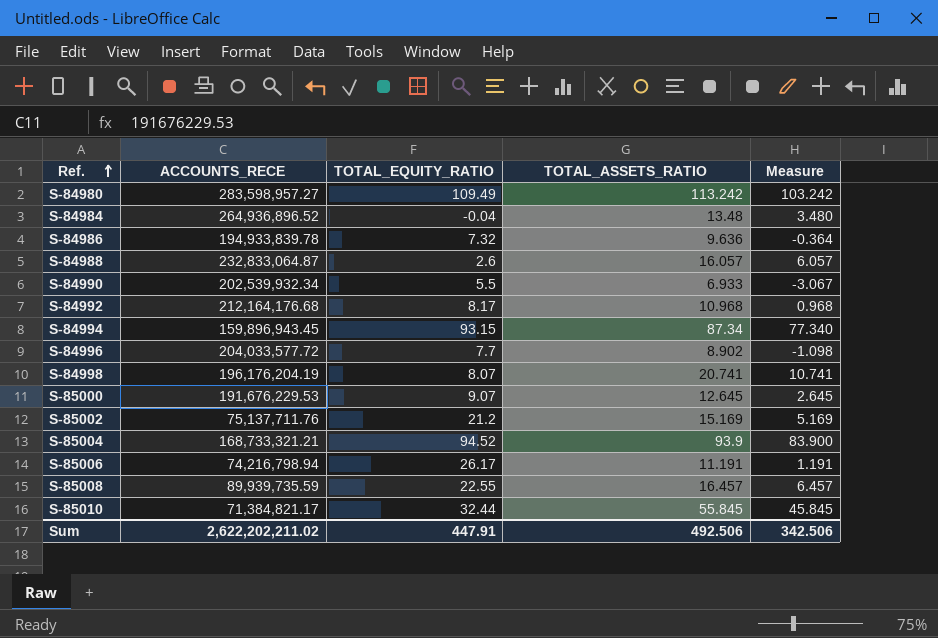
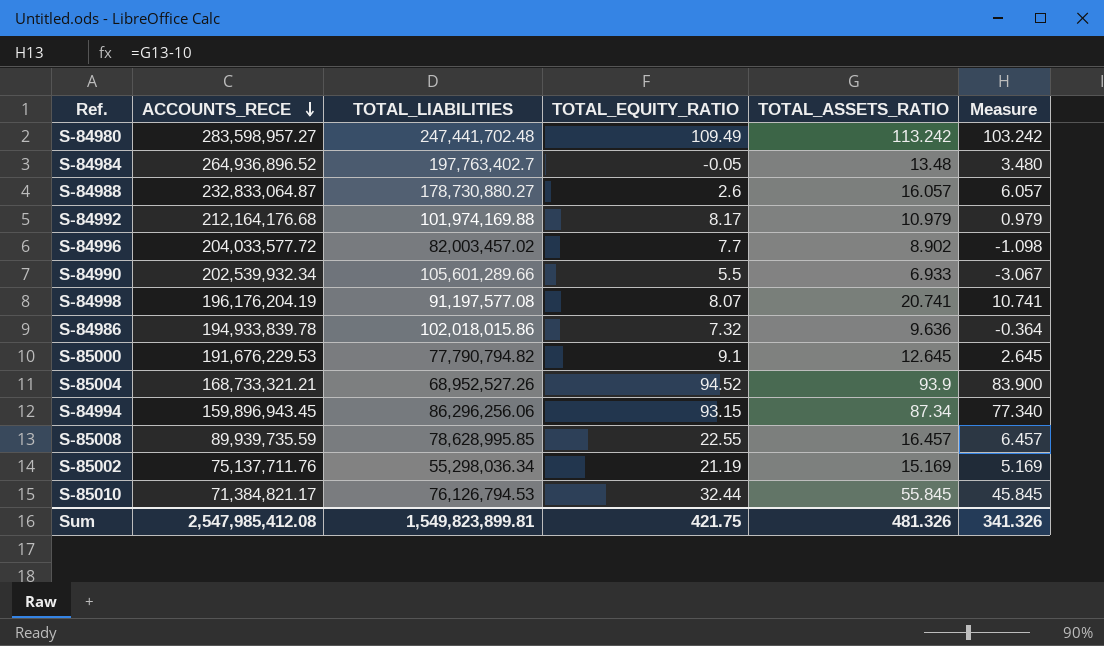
row order: Ref. ascending -> ACCOUNTS_RECE descending
column TOTAL_LIABILITIES | position: none -> 3
row S-85006: 74,216,798.94 | 26.17 | 11.191 | 1.191 -> none
S-84984 | TOTAL_EQUITY_RATIO: -0.04 -> -0.05
S-84992 | TOTAL_ASSETS_RATIO: 10.968 -> 10.979
S-84992 | Measure: 0.968 -> 0.979
S-85000 | TOTAL_EQUITY_RATIO: 9.07 -> 9.1
S-85002 | TOTAL_EQUITY_RATIO: 21.2 -> 21.19
Sum | ACCOUNTS_RECE: 2,622,202,211.02 -> 2,547,985,412.08
Sum | TOTAL_EQUITY_RATIO: 447.91 -> 421.75
Sum | TOTAL_ASSETS_RATIO: 492.506 -> 481.326
Sum | Measure: 342.506 -> 341.326

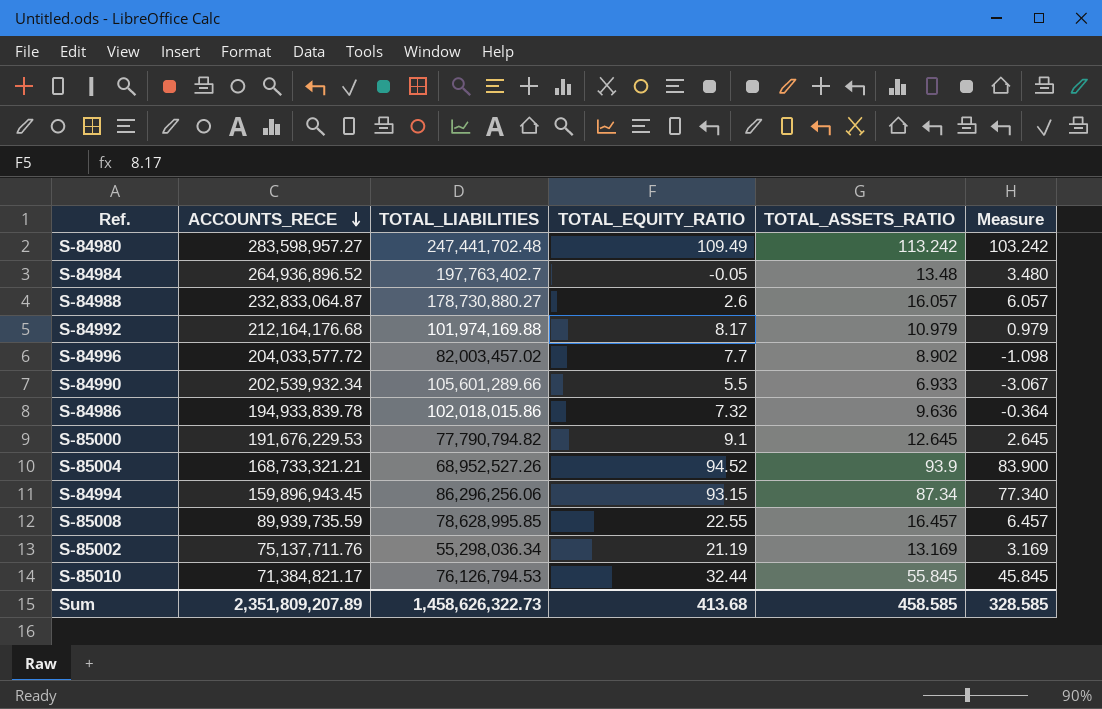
row S-84998: 196,176,204.19 | 91,197,577.08 | 8.07 | 20.741 | 10.741 -> none
S-85002 | TOTAL_ASSETS_RATIO: 15.169 -> 13.169
S-85002 | Measure: 5.169 -> 3.169
Sum | ACCOUNTS_RECE: 2,547,985,412.08 -> 2,351,809,207.89
Sum | TOTAL_LIABILITIES: 1,549,823,899.81 -> 1,458,626,322.73
Sum | TOTAL_EQUITY_RATIO: 421.75 -> 413.68
Sum | TOTAL_ASSETS_RATIO: 481.326 -> 458.585
Sum | Measure: 341.326 -> 328.585

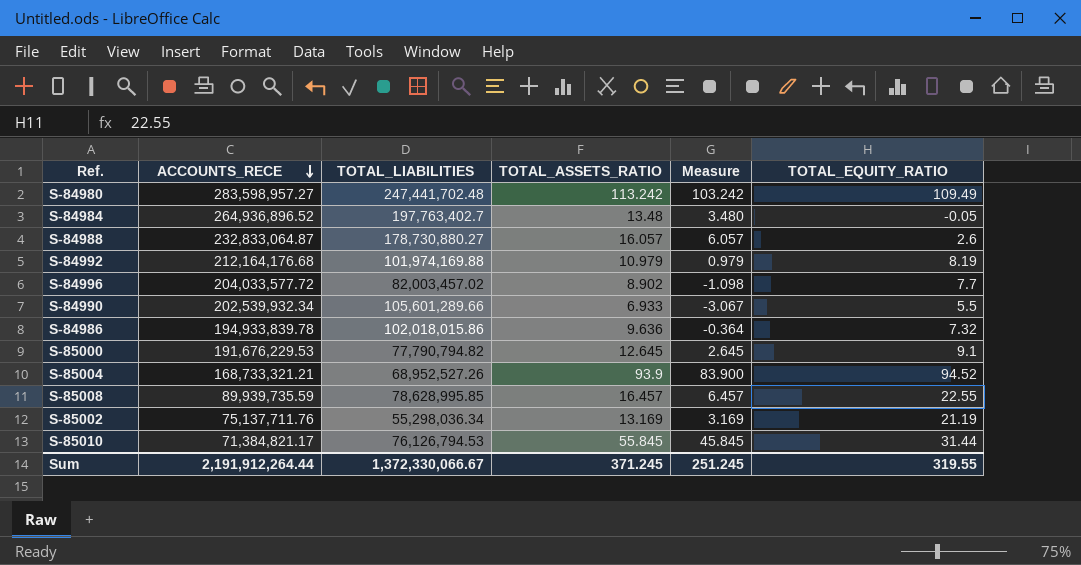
column TOTAL_EQUITY_RATIO | position: 4 -> 6
row S-84994: 159,896,943.45 | 86,296,256.06 | 93.15 | 87.34 | 77.340 -> none
S-84992 | TOTAL_EQUITY_RATIO: 8.17 -> 8.19
S-85010 | TOTAL_EQUITY_RATIO: 32.44 -> 31.44
Sum | ACCOUNTS_RECE: 2,351,809,207.89 -> 2,191,912,264.44
Sum | TOTAL_LIABILITIES: 1,458,626,322.73 -> 1,372,330,066.67
Sum | TOTAL_ASSETS_RATIO: 458.585 -> 371.245
Sum | Measure: 328.585 -> 251.245
Sum | TOTAL_EQUITY_RATIO: 413.68 -> 319.55

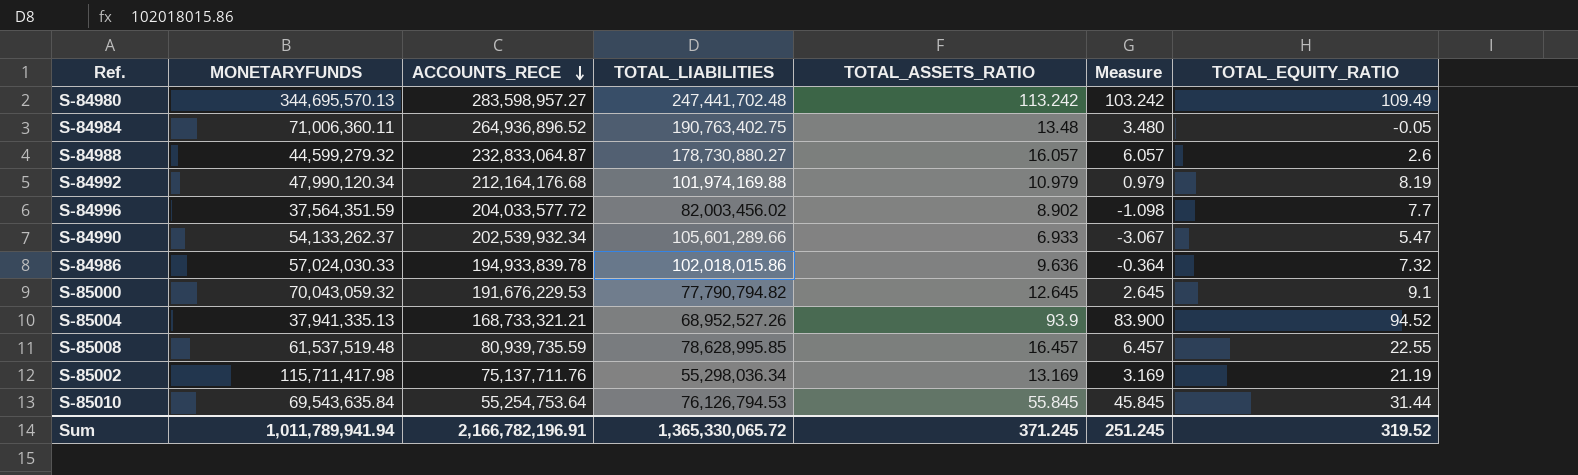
column MONETARYFUNDS | position: none -> 2
S-84984 | TOTAL_LIABILITIES: 197,763,402.7 -> 190,763,402.75
S-84996 | TOTAL_LIABILITIES: 82,003,457.02 -> 82,003,456.02
S-84990 | TOTAL_EQUITY_RATIO: 5.5 -> 5.47
S-85008 | ACCOUNTS_RECE: 89,939,735.59 -> 80,939,735.59
S-85010 | ACCOUNTS_RECE: 71,384,821.17 -> 55,254,753.64
Sum | ACCOUNTS_RECE: 2,191,912,264.44 -> 2,166,782,196.91
Sum | TOTAL_LIABILITIES: 1,372,330,066.67 -> 1,365,330,065.72
Sum | TOTAL_EQUITY_RATIO: 319.55 -> 319.52

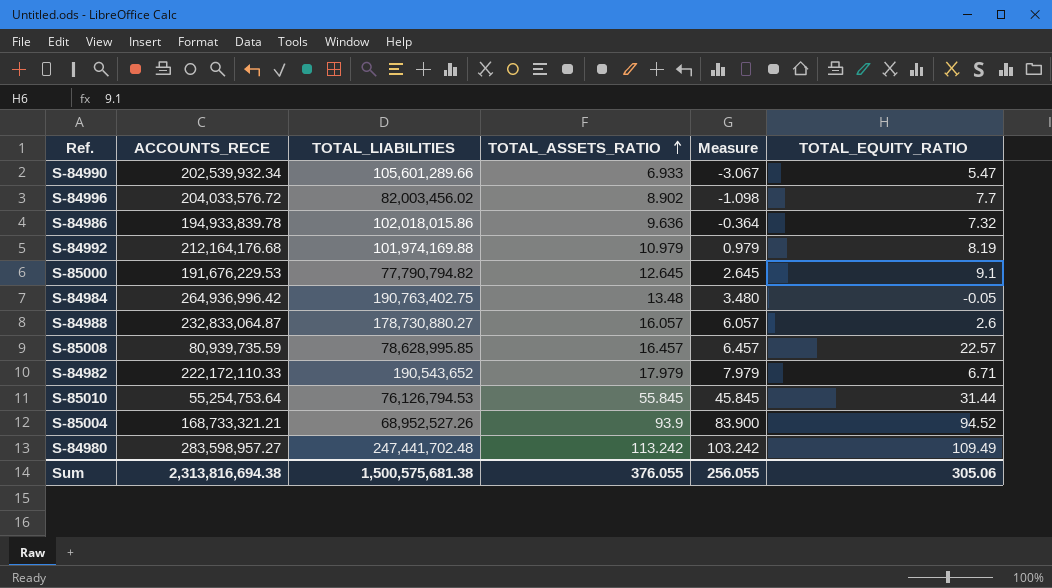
row order: ACCOUNTS_RECE descending -> TOTAL_ASSETS_RATIO ascending
column MONETARYFUNDS | position: 2 -> none
row S-85002: 115,711,417.98 | 75,137,711.76 | 55,298,036.34 | 13.169 | 3.169 | 21.19 -> none
S-84996 | ACCOUNTS_RECE: 204,033,577.72 -> 204,033,576.72
S-84984 | ACCOUNTS_RECE: 264,936,896.52 -> 264,936,996.42
S-85008 | TOTAL_EQUITY_RATIO: 22.55 -> 22.57
row S-84982: none -> 222,172,110.33 | 190,543,652 | 17.979 | 7.979 | 6.71
Sum | ACCOUNTS_RECE: 2,166,782,196.91 -> 2,313,816,694.38
Sum | TOTAL_LIABILITIES: 1,365,330,065.72 -> 1,500,575,681.38
Sum | TOTAL_ASSETS_RATIO: 371.245 -> 376.055
Sum | Measure: 251.245 -> 256.055
Sum | TOTAL_EQUITY_RATIO: 319.52 -> 305.06

